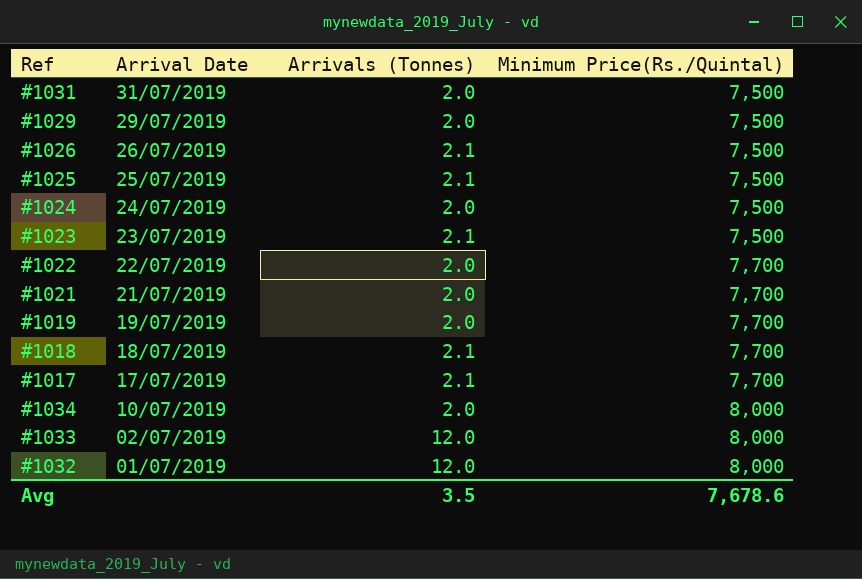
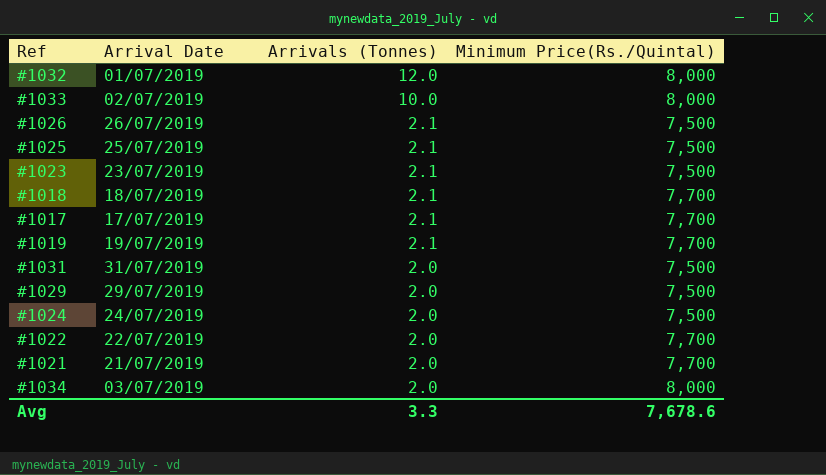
row order: Arrival Date descending -> Arrivals (Tonnes) descending
#1033 | Arrivals (Tonnes): 12.0 -> 10.0
#1019 | Arrivals (Tonnes): 2.0 -> 2.1
#1034 | Arrival Date: 10/07/2019 -> 03/07/2019
Avg | Arrivals (Tonnes): 3.5 -> 3.3

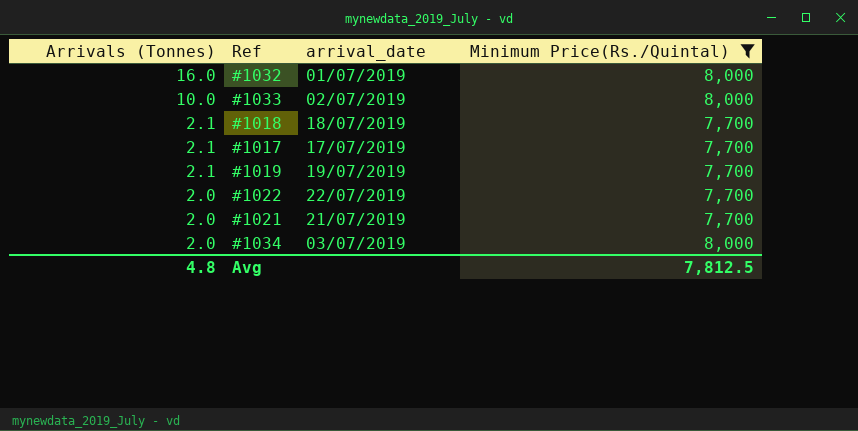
filter: none -> Minimum Price(Rs./Quintal) != 7,500
column Arrivals (Tonnes) | position: 3 -> 1
column name: Arrival Date -> arrival_date
#1032 | Arrivals (Tonnes): 12.0 -> 16.0
Avg | Arrivals (Tonnes): 3.3 -> 4.8
Avg | Minimum Price(Rs./Quintal): 7,678.6 -> 7,812.5

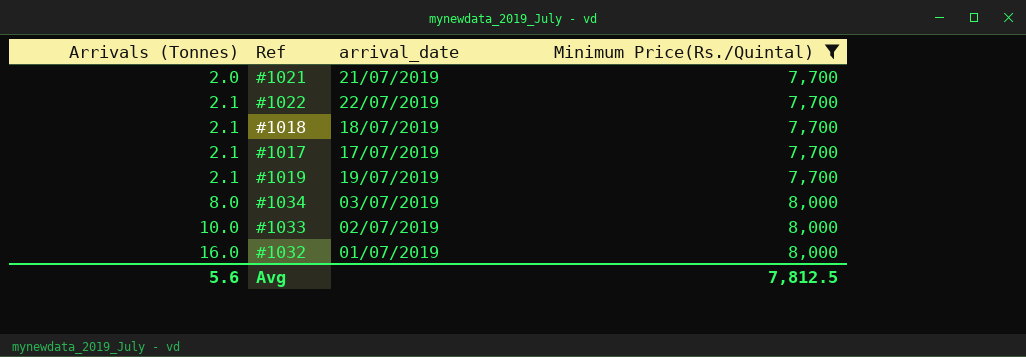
row order: Arrivals (Tonnes) descending -> Arrivals (Tonnes) ascending
#1022 | Arrivals (Tonnes): 2.0 -> 2.1
#1034 | Arrivals (Tonnes): 2.0 -> 8.0
Avg | Arrivals (Tonnes): 4.8 -> 5.6

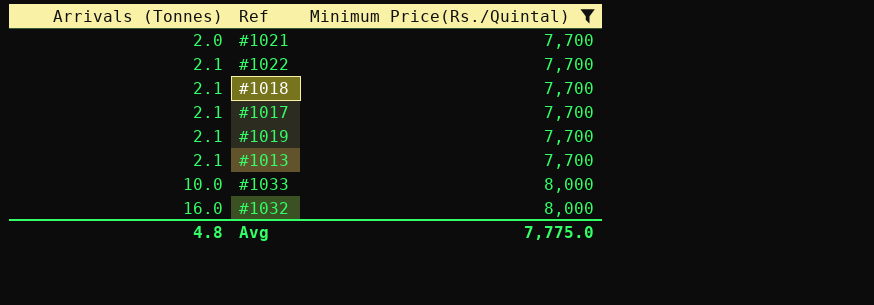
column arrival_date | position: 3 -> none
row #1034: 8.0 | 03/07/2019 | 8,000 -> none
row #1013: none -> 2.1 | 7,700
Avg | Arrivals (Tonnes): 5.6 -> 4.8
Avg | Minimum Price(Rs./Quintal): 7,812.5 -> 7,775.0

